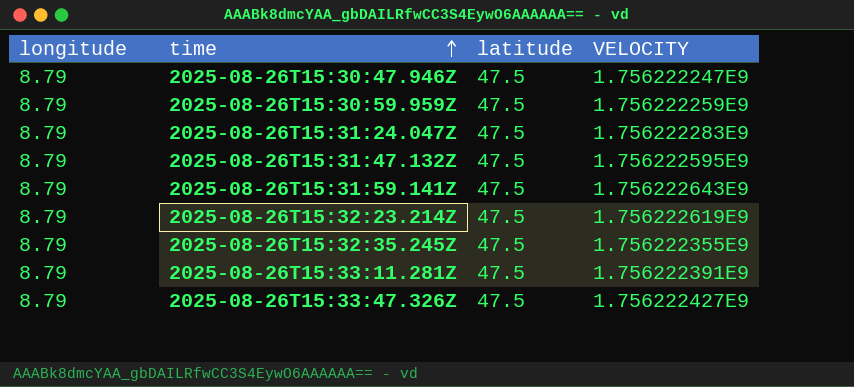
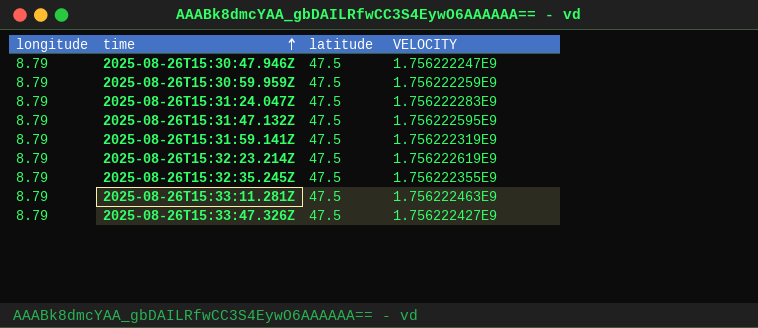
2025-08-26T15:31:59.141Z | VELOCITY: 1.756222643E9 -> 1.756222319E9
2025-08-26T15:33:11.281Z | VELOCITY: 1.756222391E9 -> 1.756222463E9

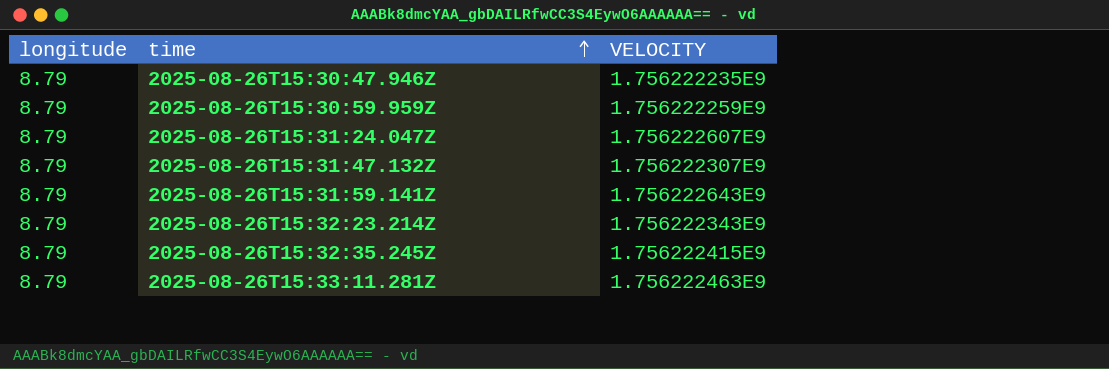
column latitude | position: 3 -> none
row 2025-08-26T15:33:47.326Z: 8.79 | 47.5 | 1.756222427E9 -> none
2025-08-26T15:30:47.946Z | VELOCITY: 1.756222247E9 -> 1.756222235E9
2025-08-26T15:31:24.047Z | VELOCITY: 1.756222283E9 -> 1.756222607E9
2025-08-26T15:31:47.132Z | VELOCITY: 1.756222595E9 -> 1.756222307E9
2025-08-26T15:31:59.141Z | VELOCITY: 1.756222319E9 -> 1.756222643E9
2025-08-26T15:32:23.214Z | VELOCITY: 1.756222619E9 -> 1.756222343E9
2025-08-26T15:32:35.245Z | VELOCITY: 1.756222355E9 -> 1.756222415E9

